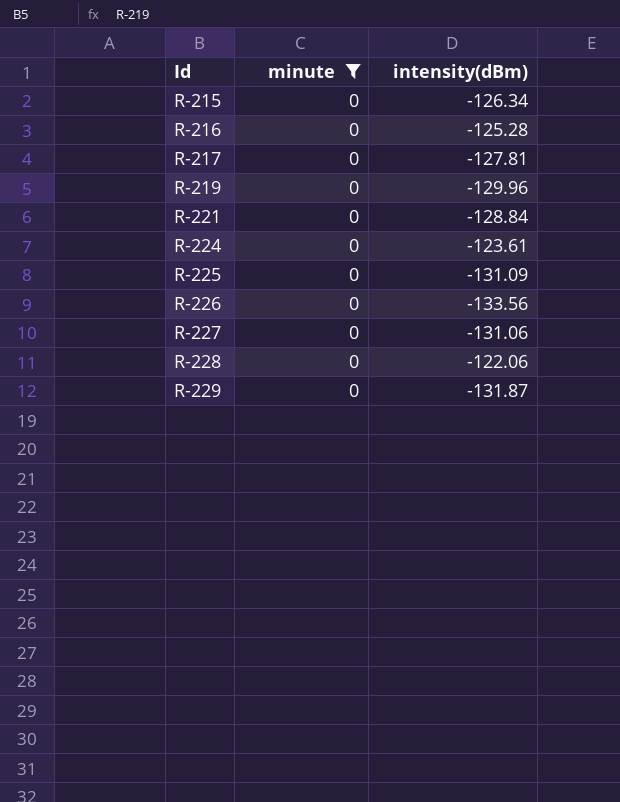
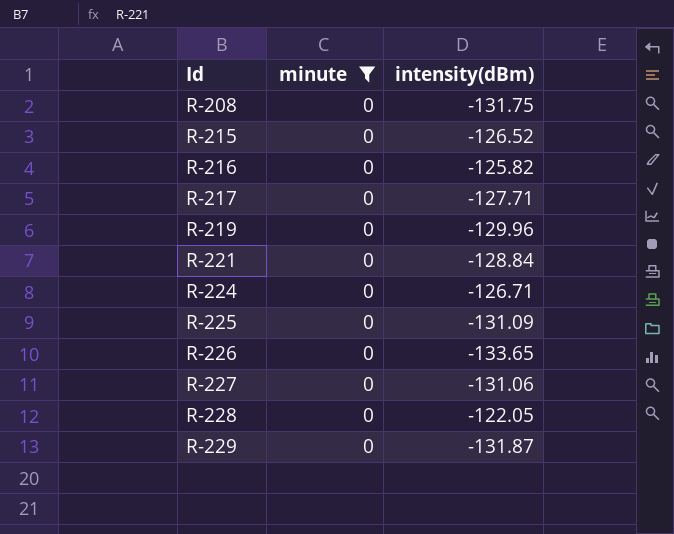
row R-208: none -> 0 | -131.75
R-215 | intensity(dBm): -126.34 -> -126.52
R-216 | intensity(dBm): -125.28 -> -125.82
R-217 | intensity(dBm): -127.81 -> -127.71
R-224 | intensity(dBm): -123.61 -> -126.71
R-226 | intensity(dBm): -133.56 -> -133.65
R-228 | intensity(dBm): -122.06 -> -122.05

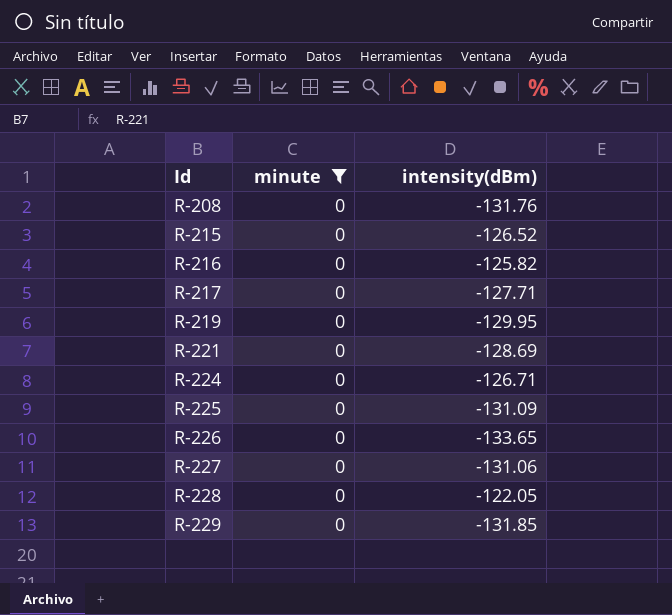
R-208 | intensity(dBm): -131.75 -> -131.76
R-219 | intensity(dBm): -129.96 -> -129.95
R-221 | intensity(dBm): -128.84 -> -128.69
R-229 | intensity(dBm): -131.87 -> -131.85

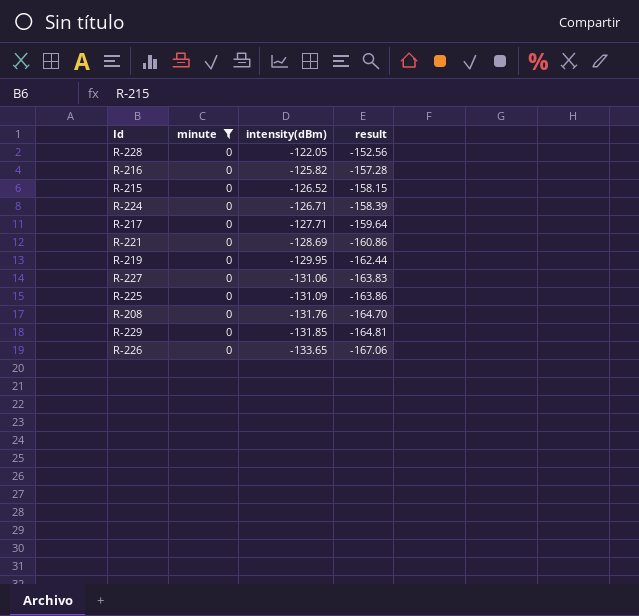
row order: Id ascending -> intensity(dBm) descending
column result | formula: none -> [intensity(dBm)] * 1.25

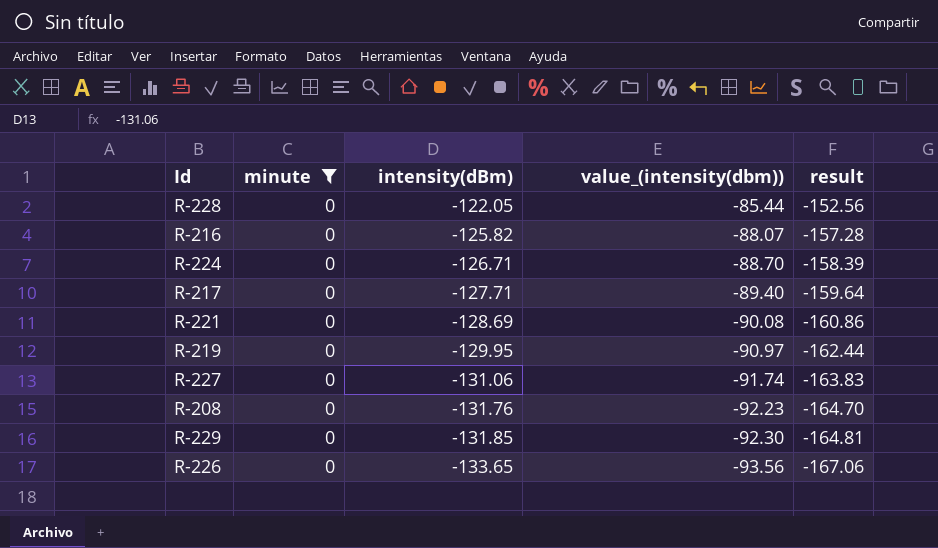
column value_(intensity(dbm)) | formula: none -> [intensity(dBm)] * 0.7
row R-215: 0 | -126.52 | -158.15 -> none
row R-225: 0 | -131.09 | -163.86 -> none

